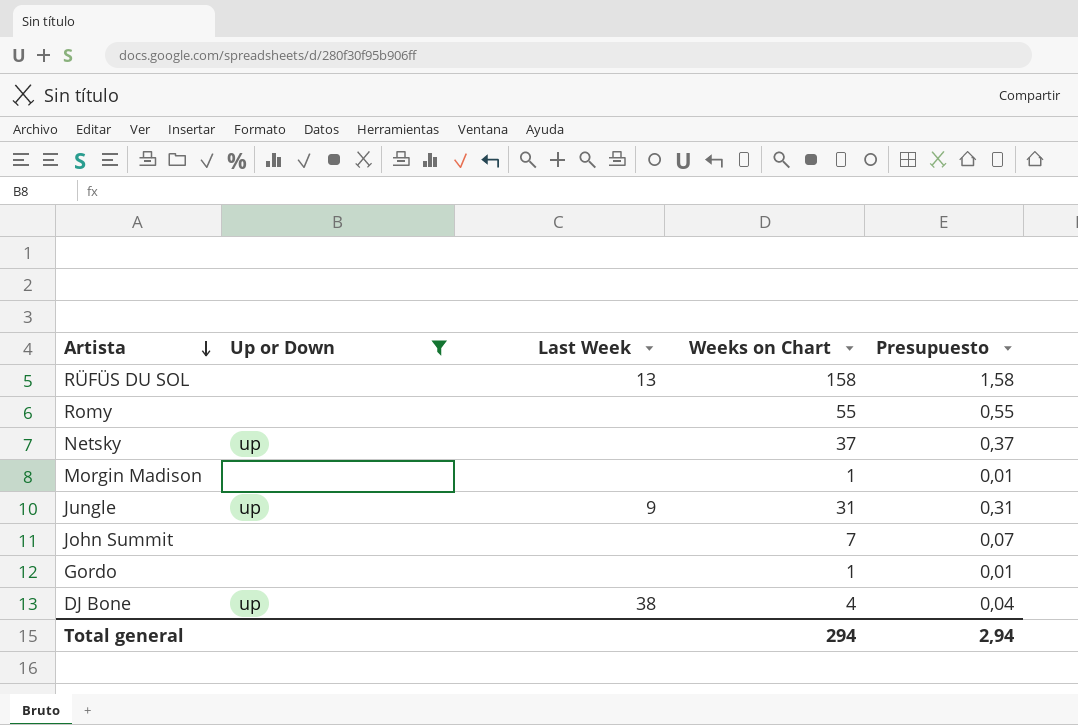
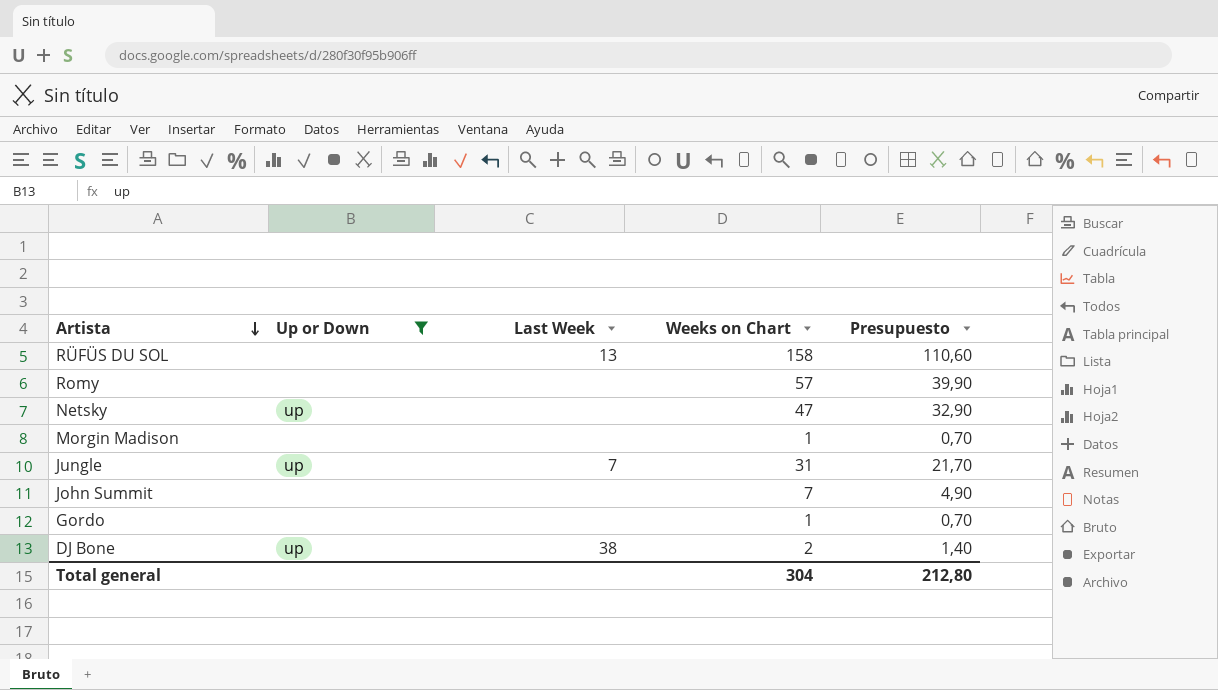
column Presupuesto | formula: [Weeks on Chart] * 0,01 -> [Weeks on Chart] * 0,7
Romy | Weeks on Chart: 55 -> 57
Netsky | Weeks on Chart: 37 -> 47
Jungle | Last Week: 9 -> 7
DJ Bone | Weeks on Chart: 4 -> 2
Total general | Weeks on Chart: 294 -> 304
Total general | Presupuesto: 2,94 -> 212,80

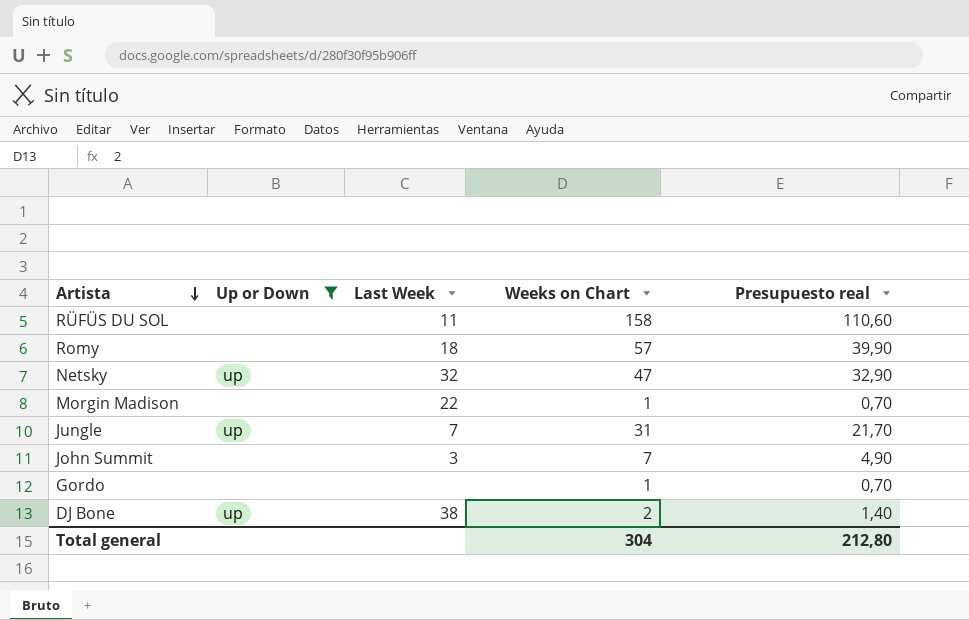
column name: Presupuesto -> Presupuesto real
RÜFÜS DU SOL | Last Week: 13 -> 11
Romy | Last Week: none -> 18
Netsky | Last Week: none -> 32
Morgin Madison | Last Week: none -> 22
John Summit | Last Week: none -> 3

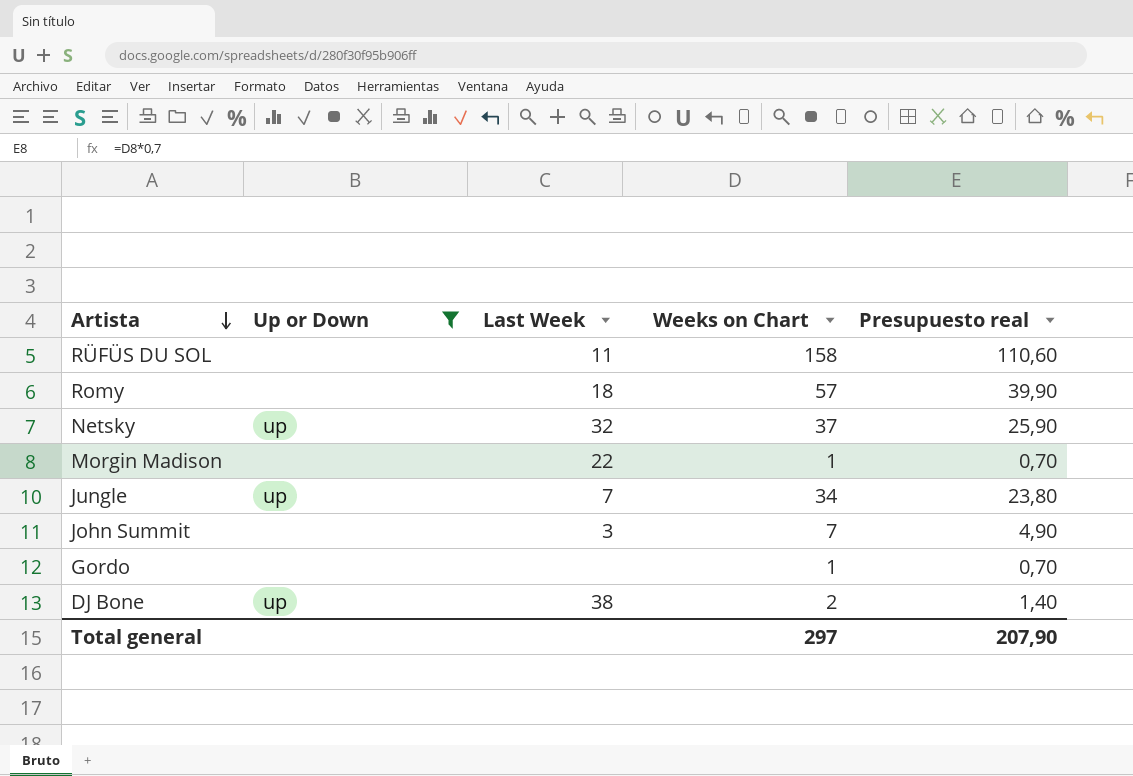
Netsky | Weeks on Chart: 47 -> 37
Netsky | Presupuesto real: 32,90 -> 25,90
Jungle | Weeks on Chart: 31 -> 34
Jungle | Presupuesto real: 21,70 -> 23,80
Total general | Weeks on Chart: 304 -> 297
Total general | Presupuesto real: 212,80 -> 207,90

